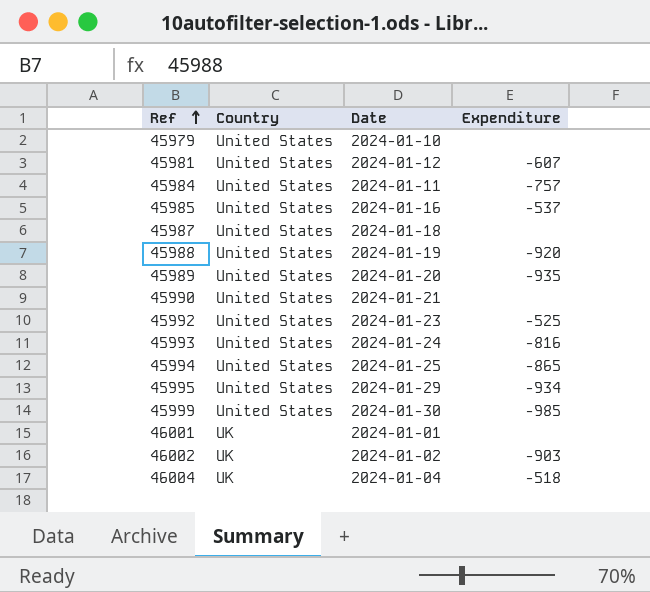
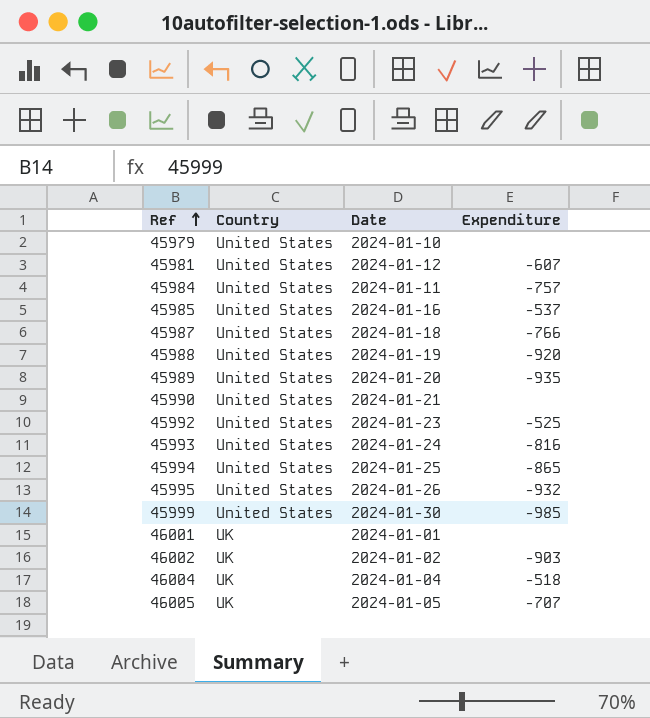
45987 | Expenditure: none -> -766
45995 | Date: 2024-01-29 -> 2024-01-26
45995 | Expenditure: -934 -> -932
row 46005: none -> UK | 2024-01-05 | -707

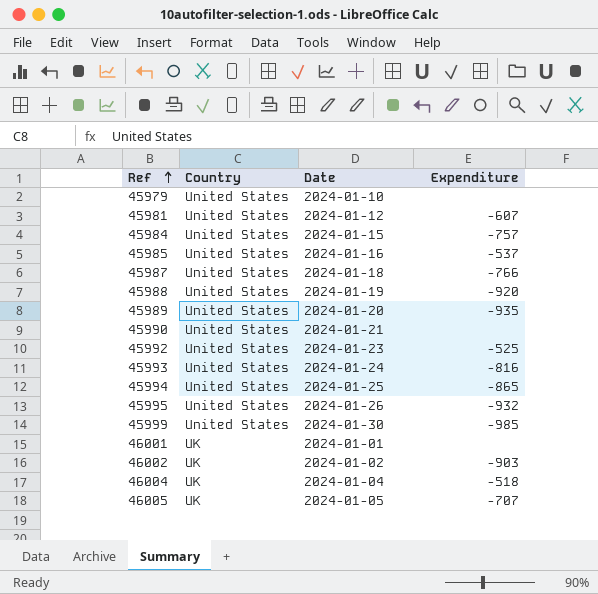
45984 | Date: 2024-01-11 -> 2024-01-15

